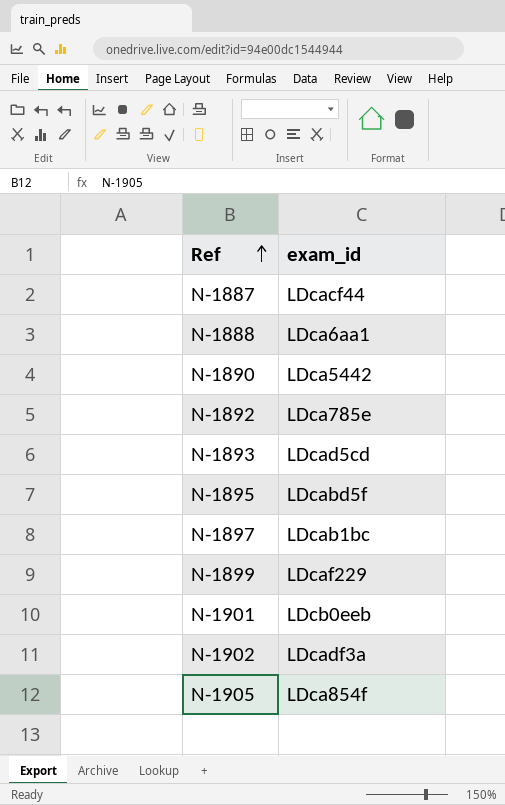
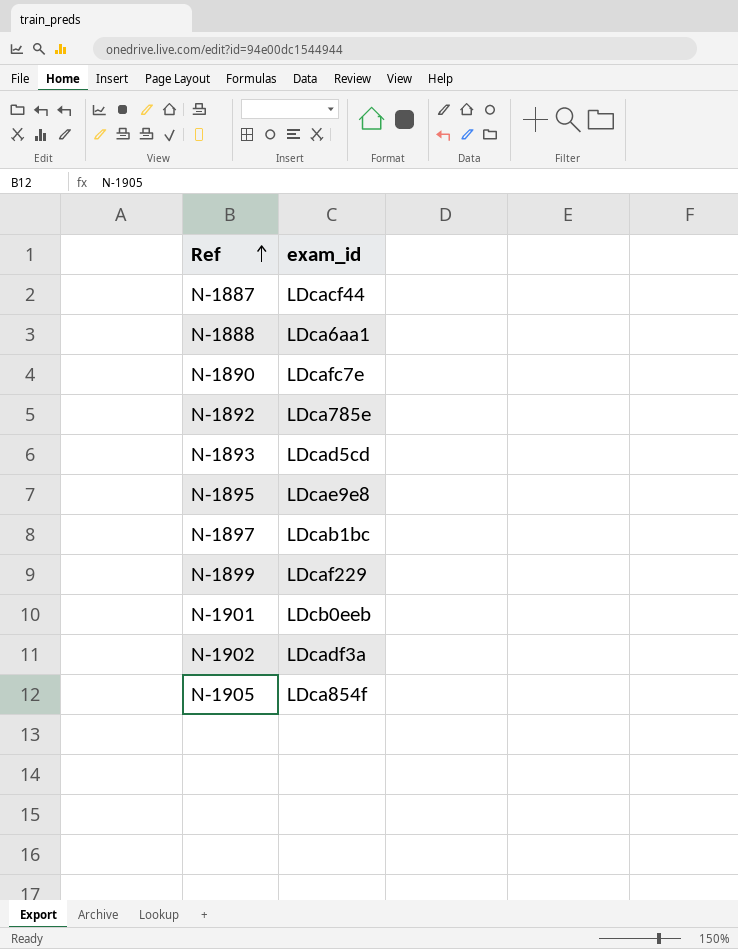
N-1890 | exam_id: LDca5442 -> LDcafc7e
N-1895 | exam_id: LDcabd5f -> LDcae9e8

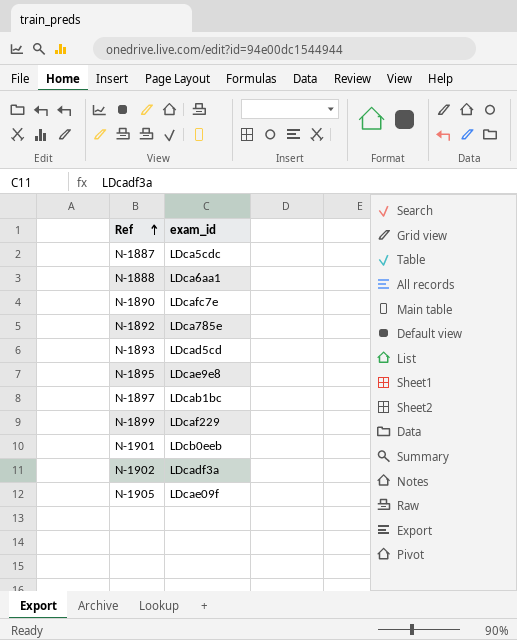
N-1887 | exam_id: LDcacf44 -> LDca5cdc
N-1905 | exam_id: LDca854f -> LDcae09f

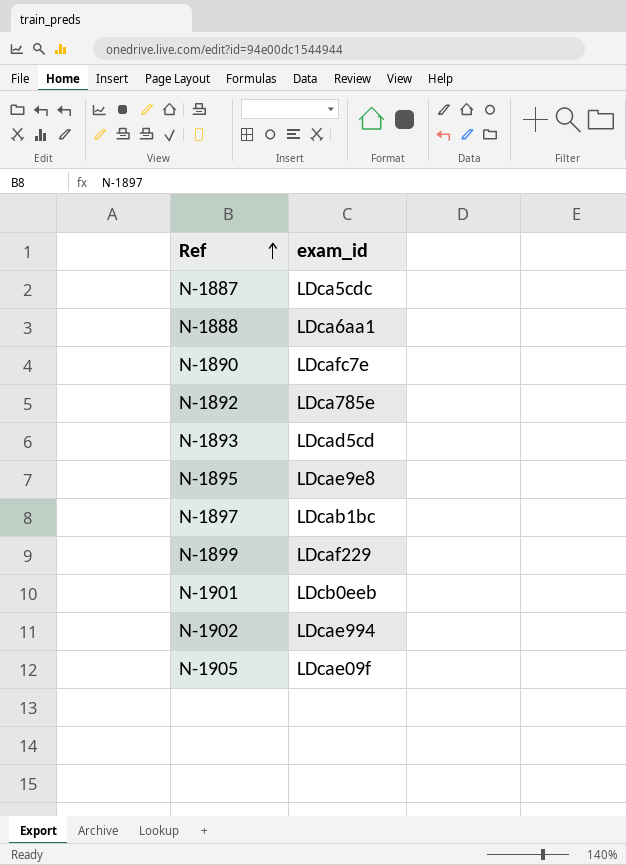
N-1902 | exam_id: LDcadf3a -> LDcae994

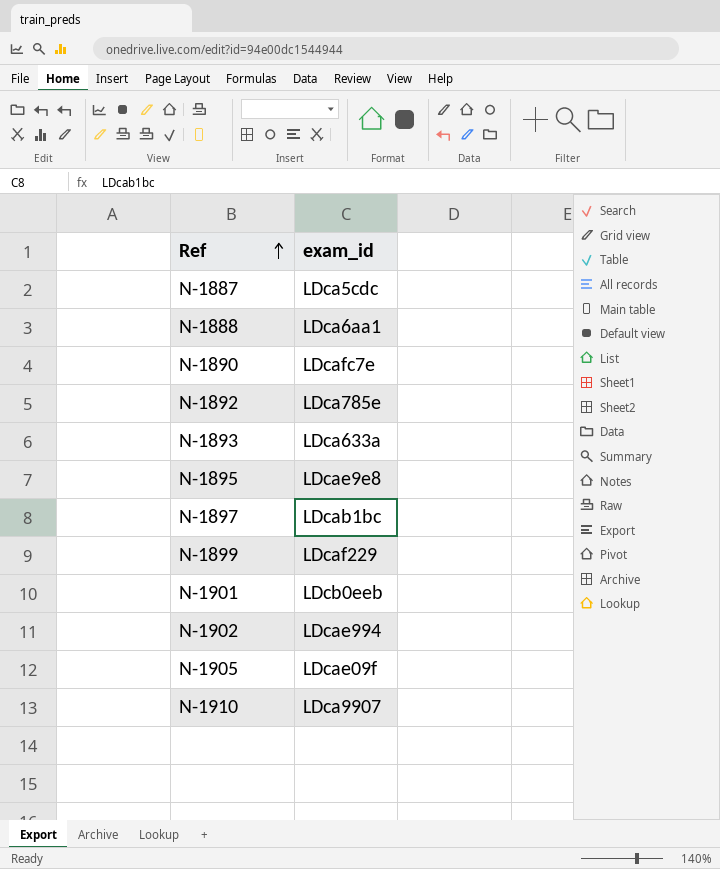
N-1893 | exam_id: LDcad5cd -> LDca633a
row N-1910: none -> LDca9907

